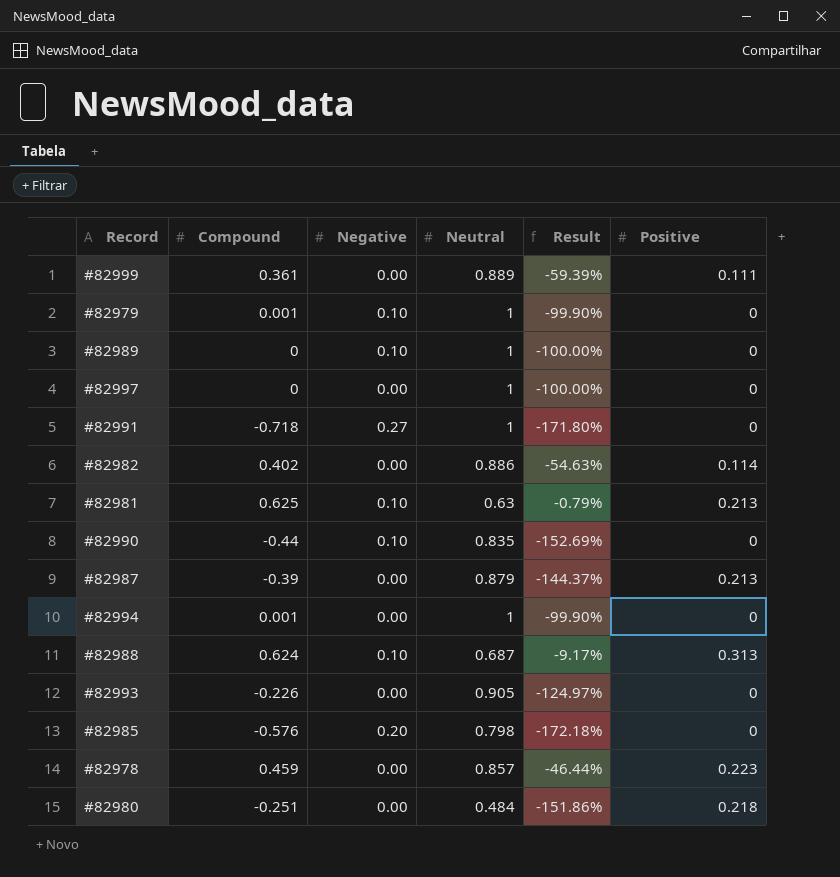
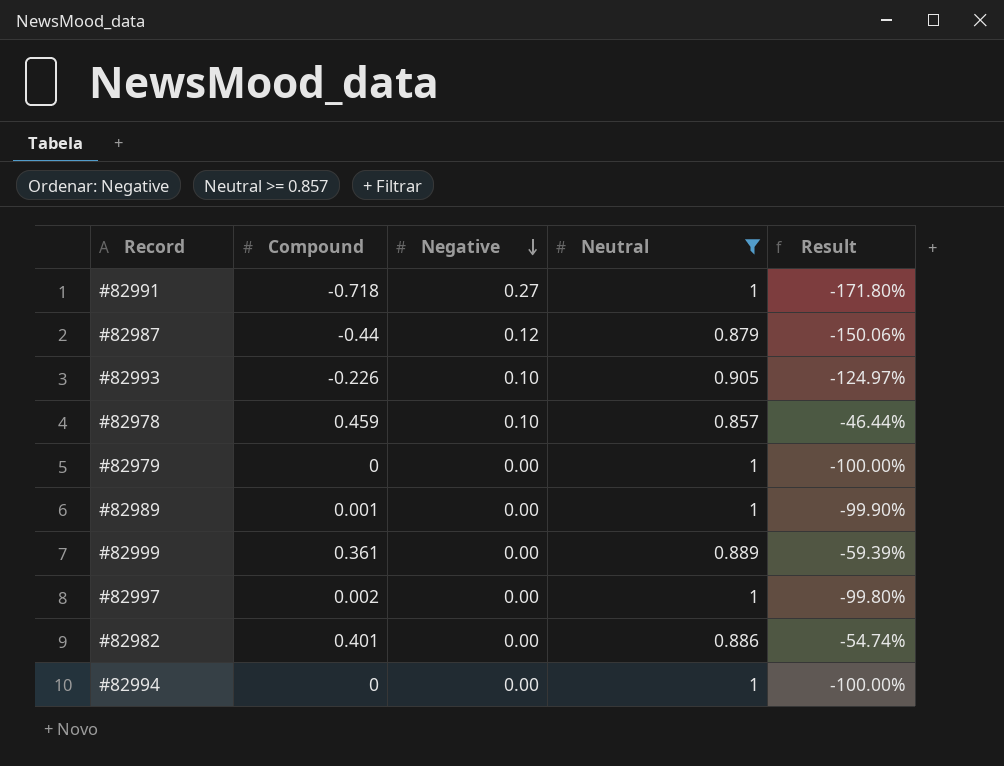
filter: none -> Neutral >= 0.857
row order: none -> Negative descending
column Positive | position: 6 -> none
#82987 | Compound: -0.39 -> -0.44
#82987 | Negative: 0.00 -> 0.12
#82987 | Result: -144.37% -> -150.06%
#82993 | Negative: 0.00 -> 0.10
#82978 | Negative: 0.00 -> 0.10
#82979 | Compound: 0.001 -> 0
#82979 | Negative: 0.10 -> 0.00
#82979 | Result: -99.90% -> -100.00%
#82989 | Compound: 0 -> 0.001
#82989 | Negative: 0.10 -> 0.00
#82989 | Result: -100.00% -> -99.90%
#82997 | Compound: 0 -> 0.002
#82997 | Result: -100.00% -> -99.80%
#82982 | Compound: 0.402 -> 0.401
#82982 | Result: -54.63% -> -54.74%
#82994 | Compound: 0.001 -> 0
#82994 | Result: -99.90% -> -100.00%

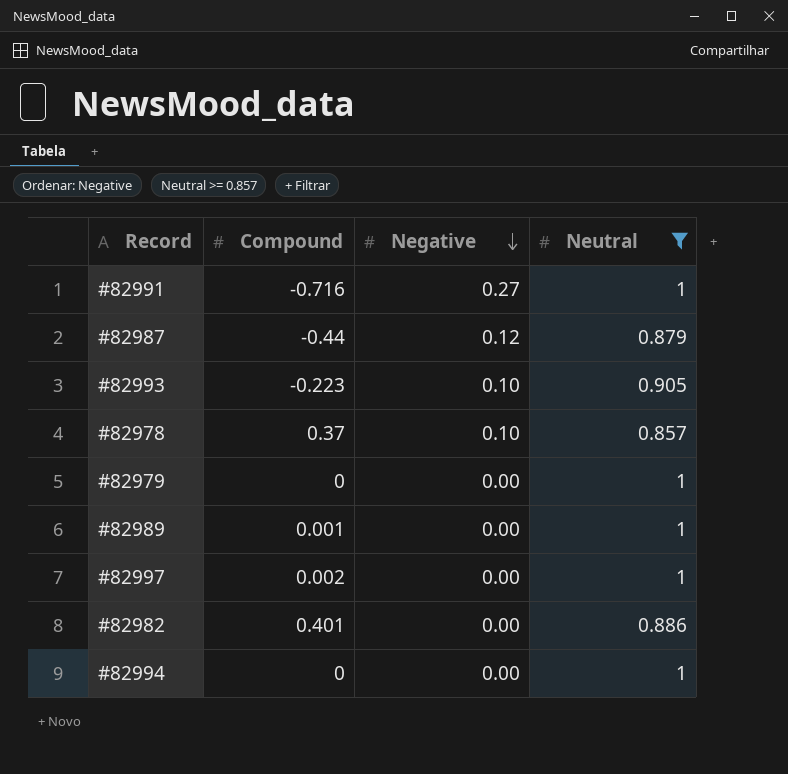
column Result | formula: ([Compound] - [Neutral]) / [Neutral] -> none
row #82999: 0.361 | 0.00 | 0.889 | -59.39% -> none
#82991 | Compound: -0.718 -> -0.716
#82993 | Compound: -0.226 -> -0.223
#82978 | Compound: 0.459 -> 0.37

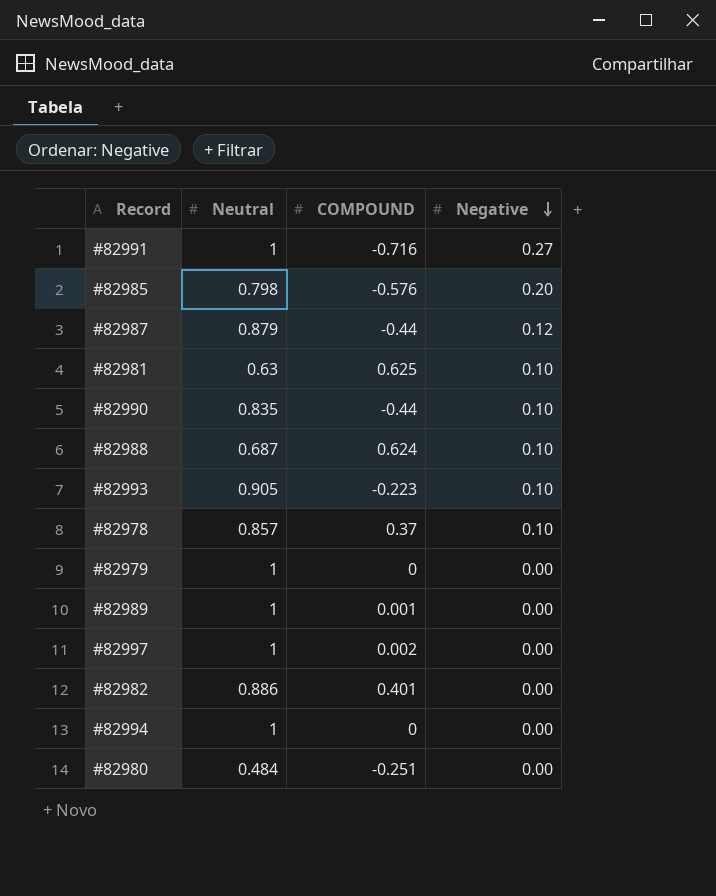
filter: Neutral >= 0.857 -> none
column Neutral | position: 4 -> 2
column name: Compound -> COMPOUND

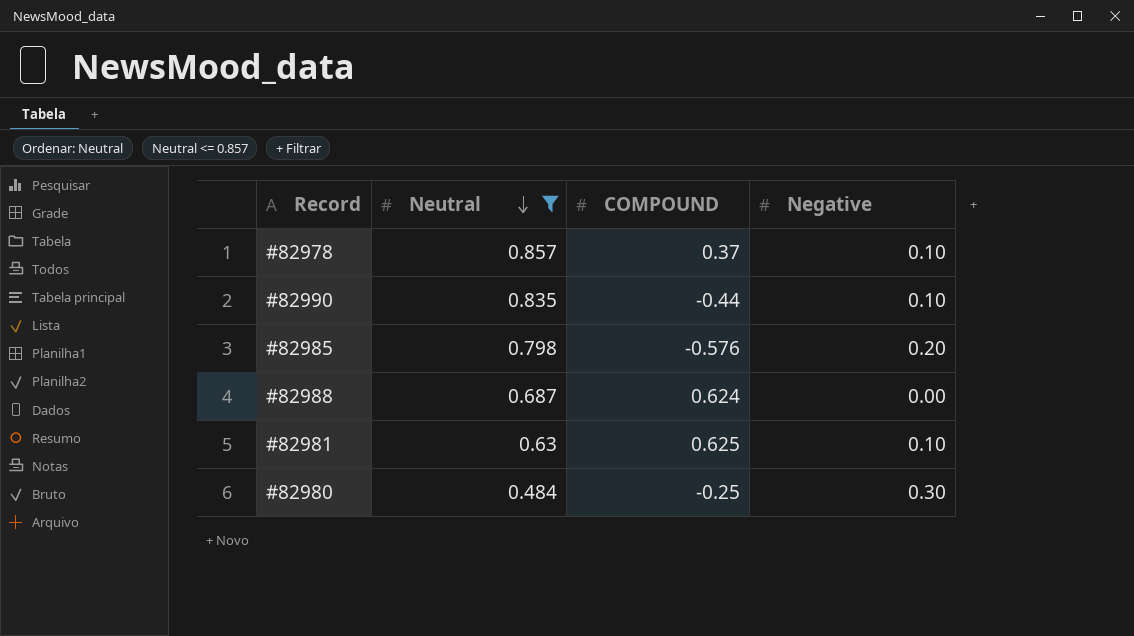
filter: none -> Neutral <= 0.857
row order: Negative descending -> Neutral descending
#82988 | Negative: 0.10 -> 0.00
#82980 | COMPOUND: -0.251 -> -0.25
#82980 | Negative: 0.00 -> 0.30

